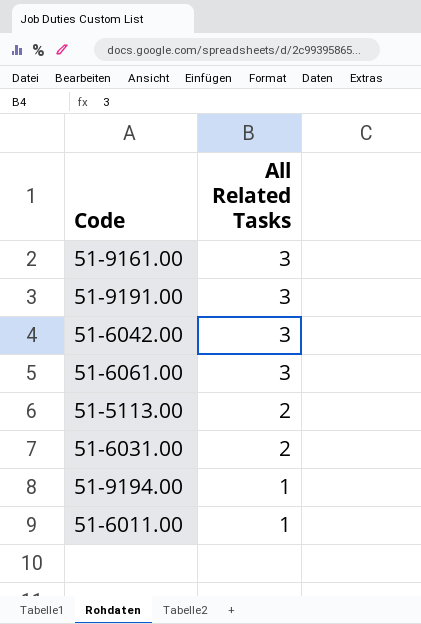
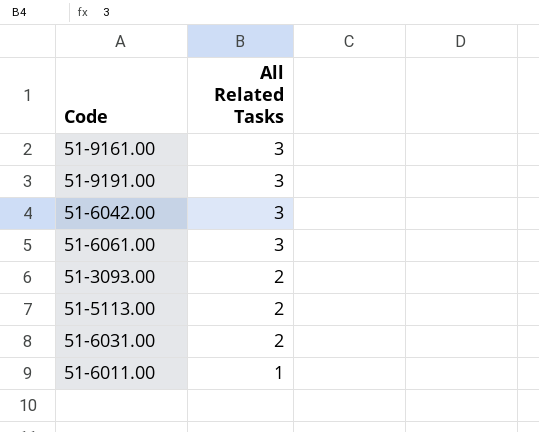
row 51-9194.00: 1 -> none
row 51-3093.00: none -> 2

